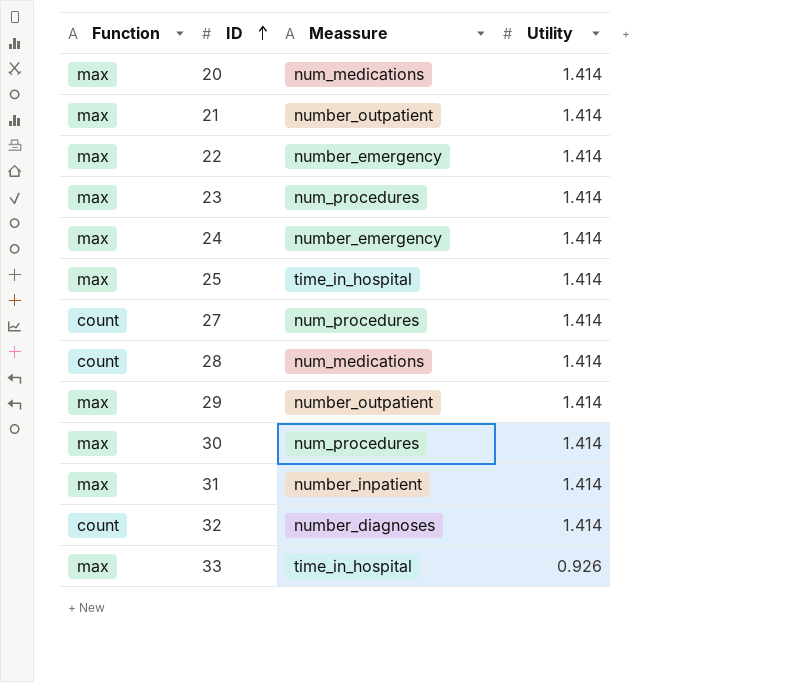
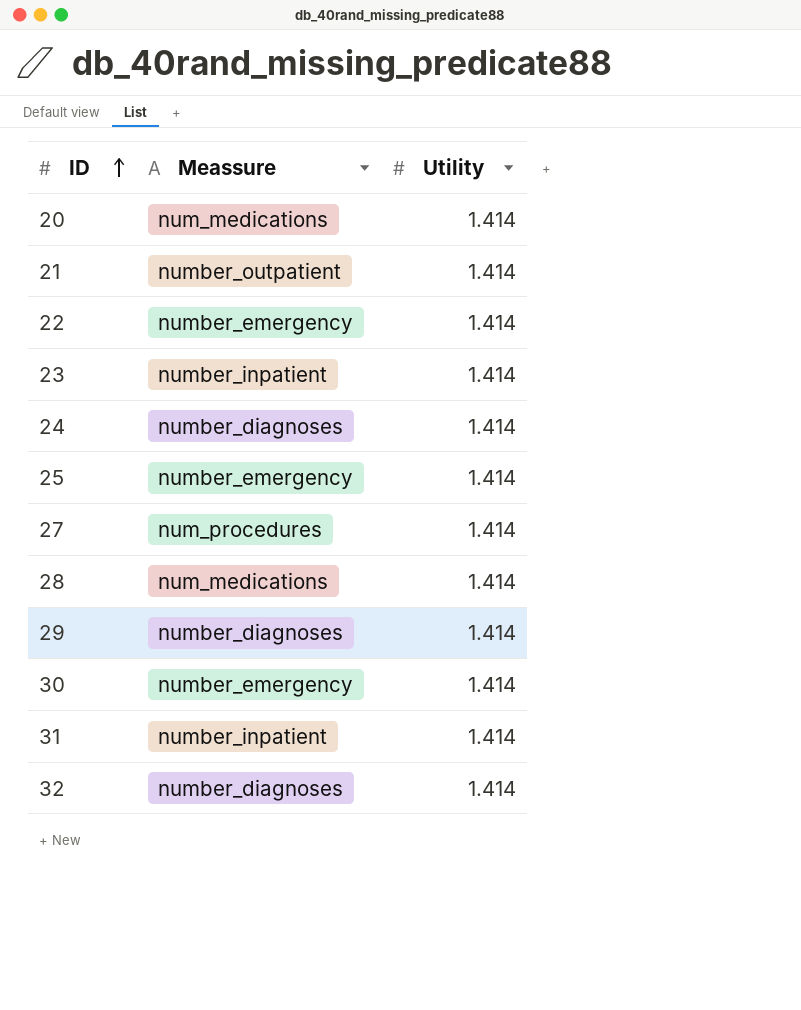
column Function | position: 1 -> none
row 33: max | time_in_hospital | 0.926 -> none
23 | Meassure: num_procedures -> number_inpatient
24 | Meassure: number_emergency -> number_diagnoses
25 | Meassure: time_in_hospital -> number_emergency
29 | Meassure: number_outpatient -> number_diagnoses
30 | Meassure: num_procedures -> number_emergency

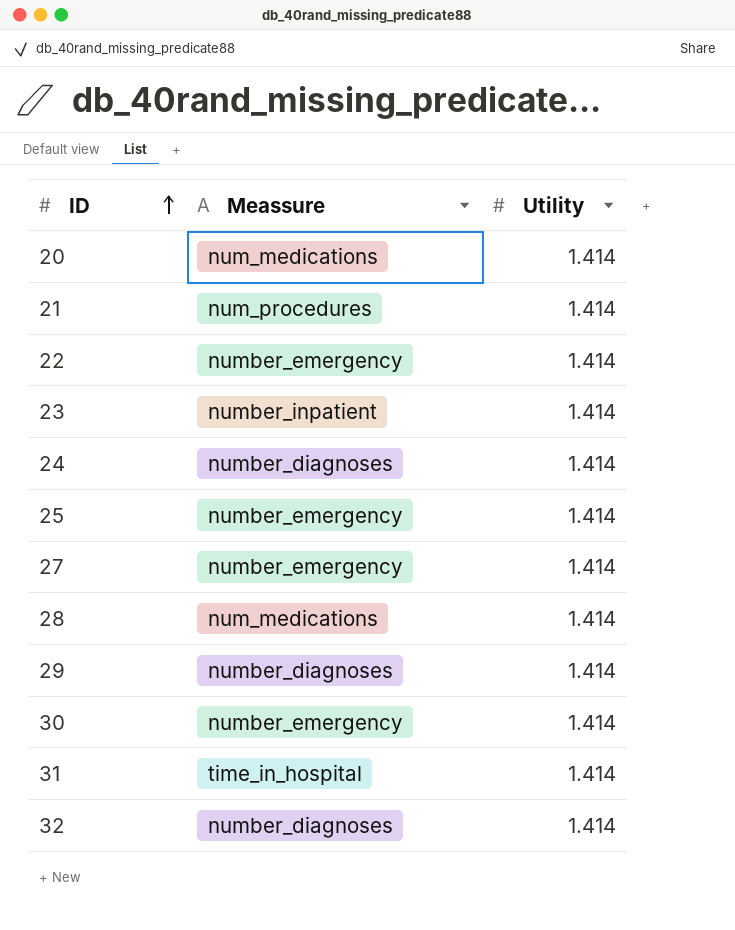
21 | Meassure: number_outpatient -> num_procedures
27 | Meassure: num_procedures -> number_emergency
31 | Meassure: number_inpatient -> time_in_hospital

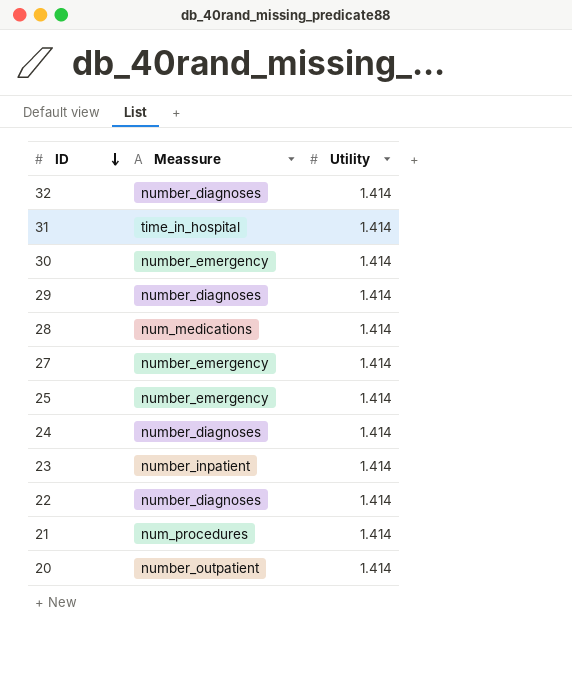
row order: ID ascending -> ID descending
22 | Meassure: number_emergency -> number_diagnoses
20 | Meassure: num_medications -> number_outpatient

